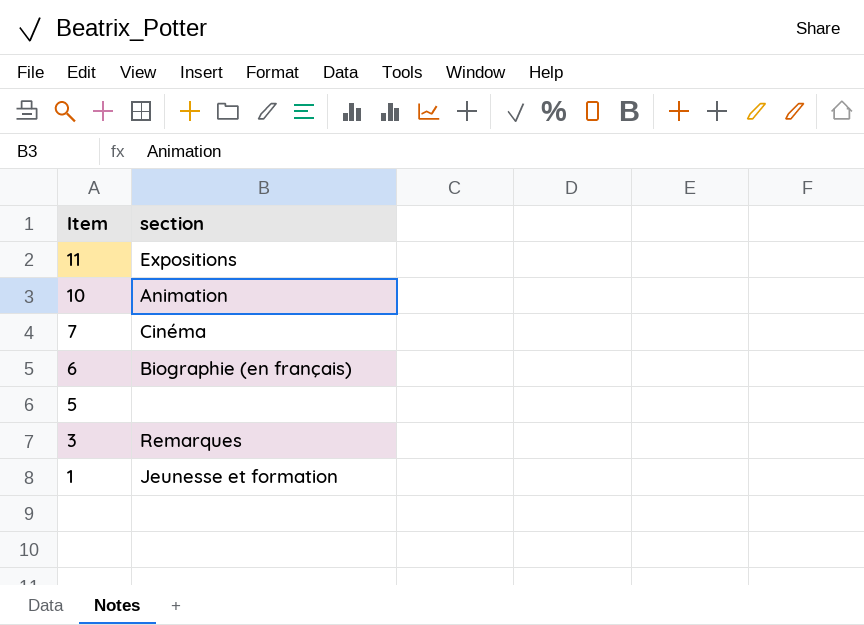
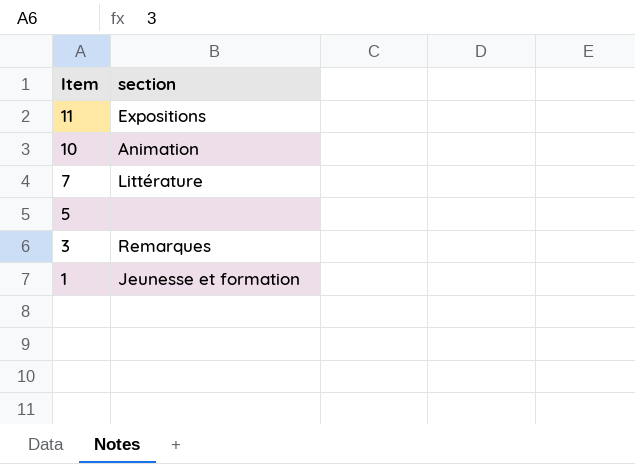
row 6: Biographie (en français) -> none
7 | section: Cinéma -> Littérature

